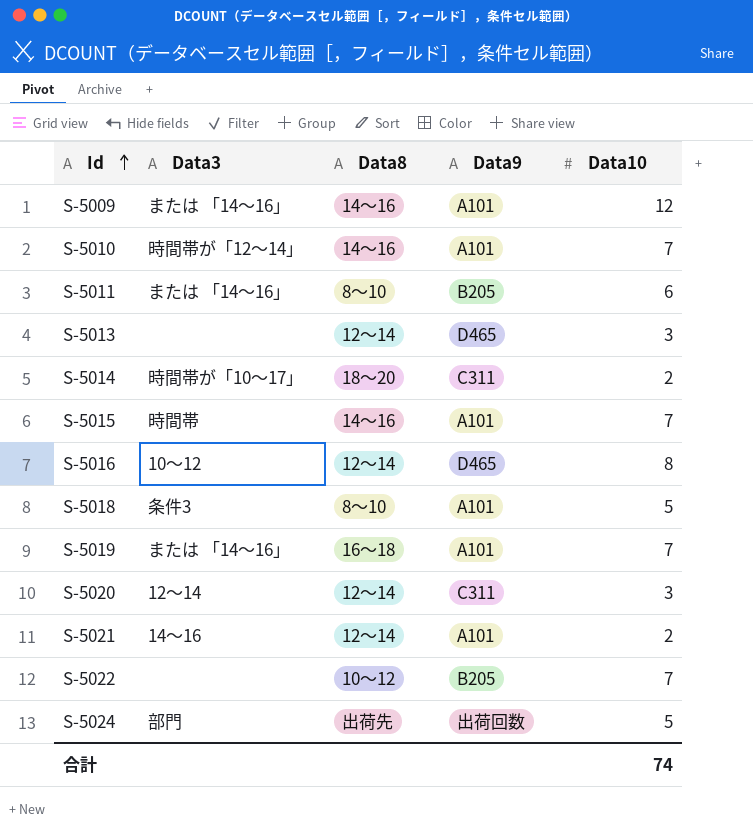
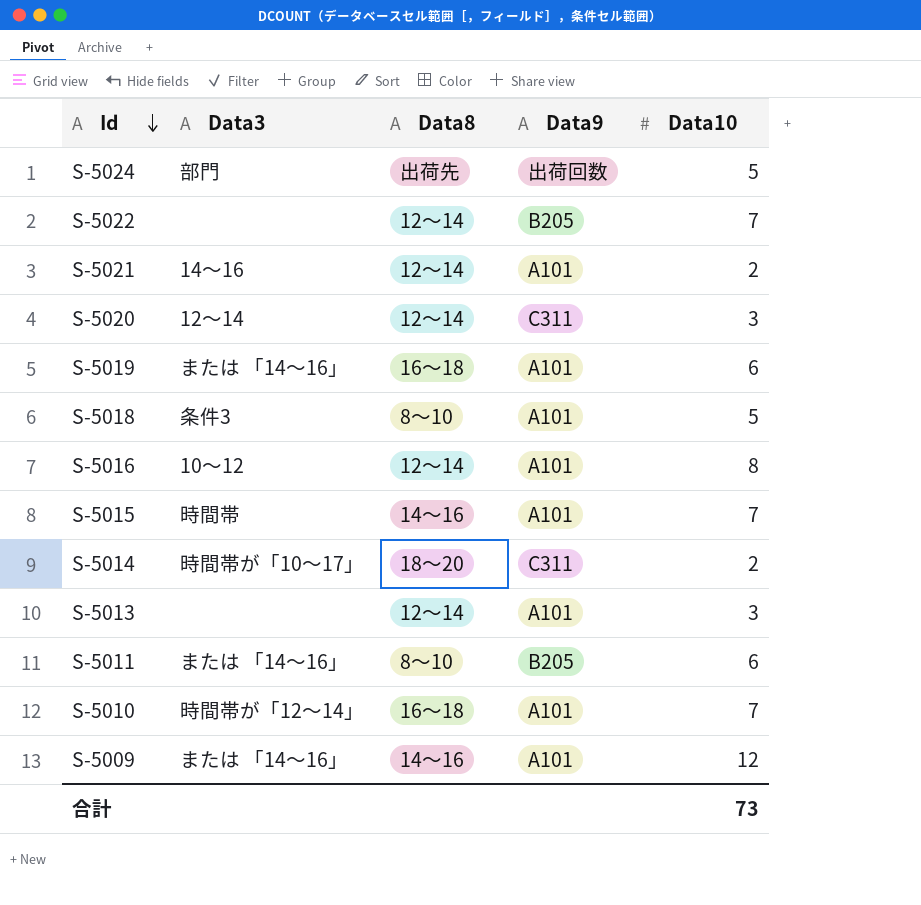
row order: Id ascending -> Id descending
S-5022 | Data8: 10～12 -> 12～14
S-5019 | Data10: 7 -> 6
S-5016 | Data9: D465 -> A101
S-5013 | Data9: D465 -> A101
S-5010 | Data8: 14～16 -> 16～18
合計 | Data10: 74 -> 73

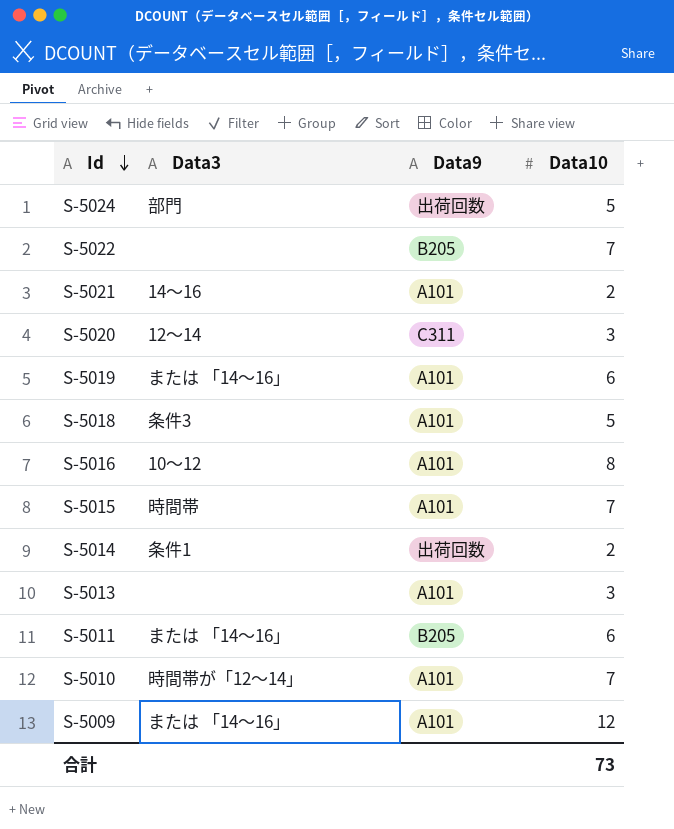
column Data8 | position: 3 -> none
S-5014 | Data3: 時間帯が「10～17」 -> 条件1
S-5014 | Data9: C311 -> 出荷回数

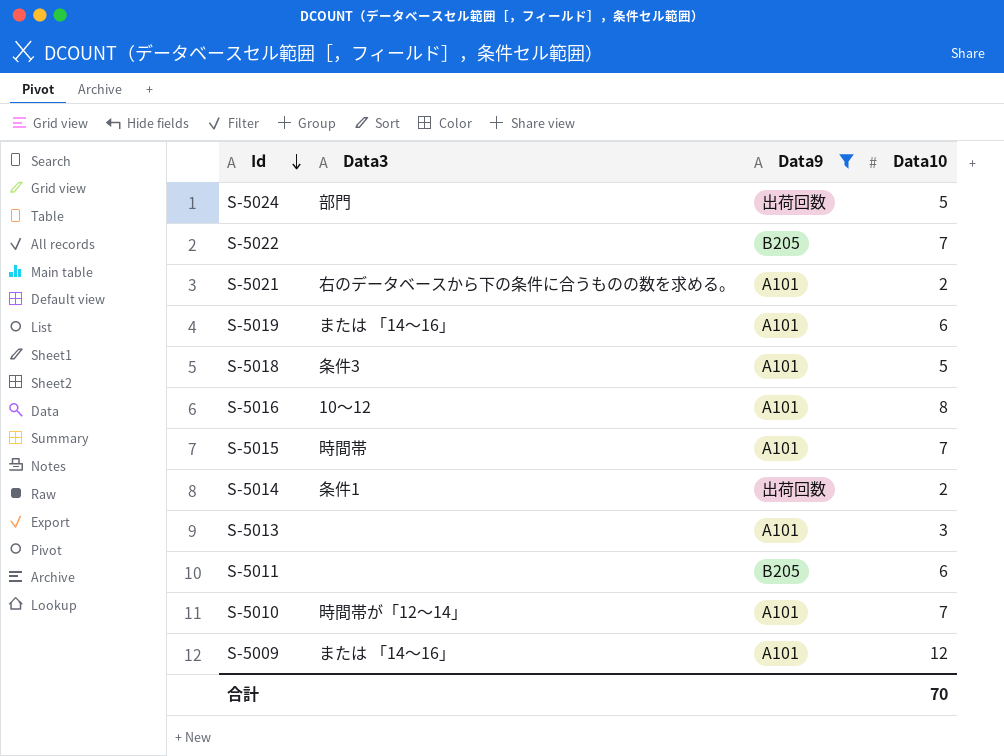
filter: none -> Data9 != C311
S-5021 | Data3: 14～16 -> 右のデータベースから下の条件に合うものの数を求める。
S-5011 | Data3: または 「14～16」 -> none
合計 | Data10: 73 -> 70

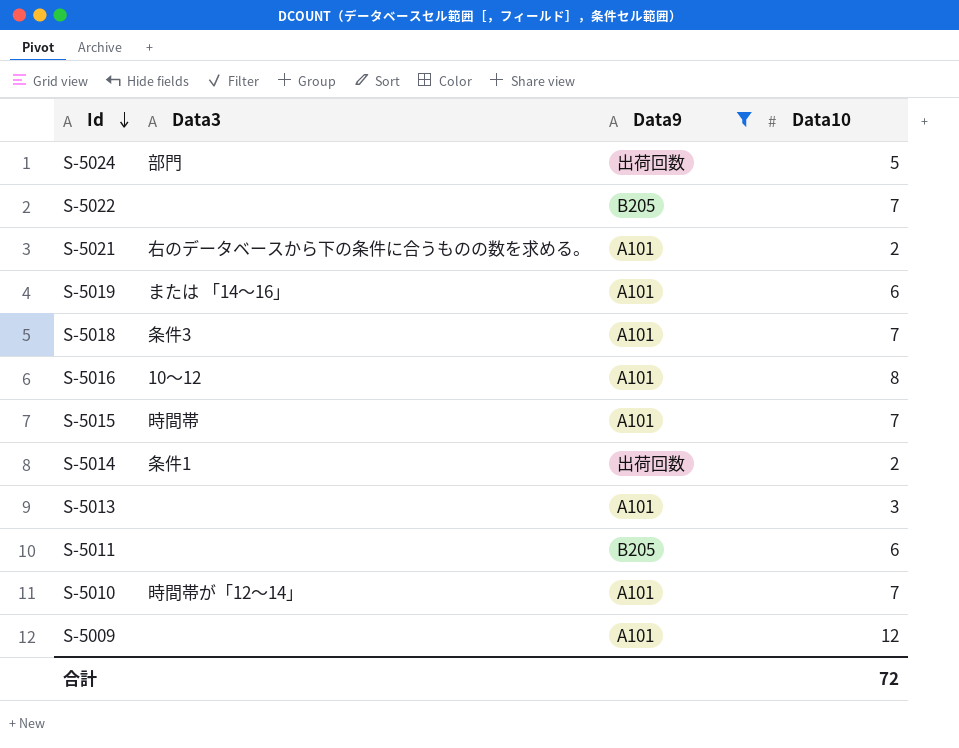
S-5018 | Data10: 5 -> 7
S-5009 | Data3: または 「14～16」 -> none
合計 | Data10: 70 -> 72

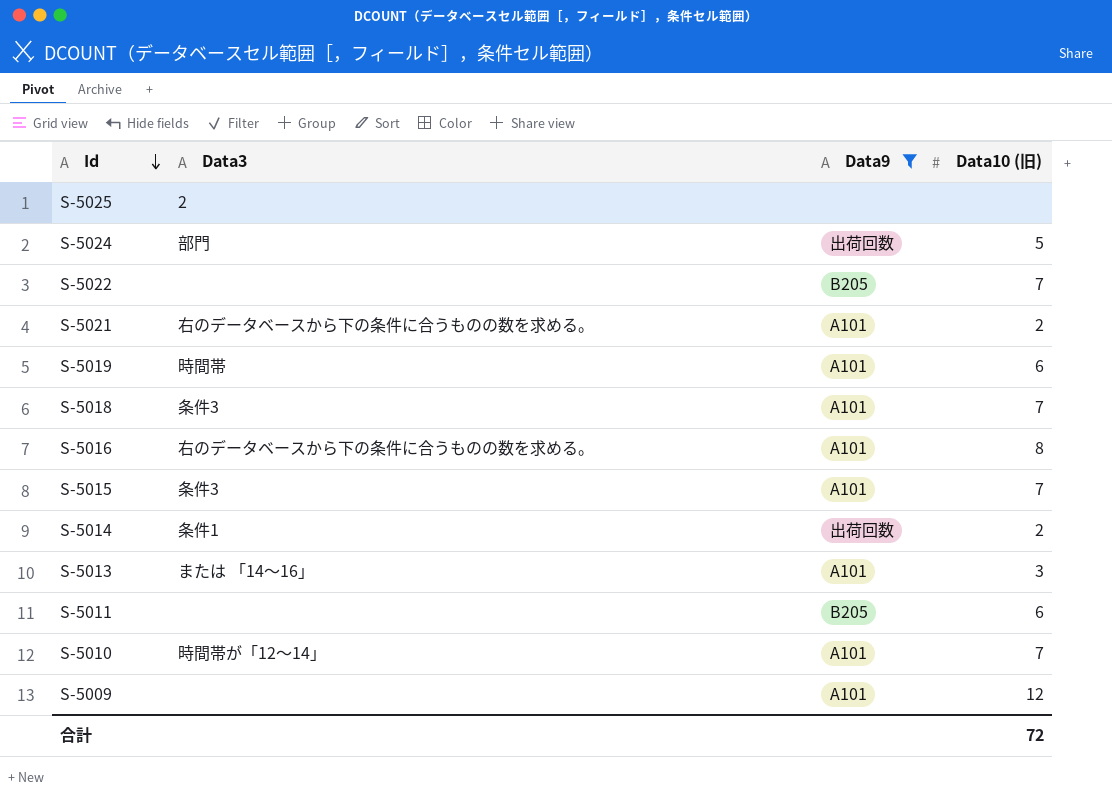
column name: Data10 -> Data10 (旧)
row S-5025: none -> 2 | none | none
S-5019 | Data3: または 「14～16」 -> 時間帯
S-5016 | Data3: 10～12 -> 右のデータベースから下の条件に合うものの数を求める。
S-5015 | Data3: 時間帯 -> 条件3
S-5013 | Data3: none -> または 「14～16」

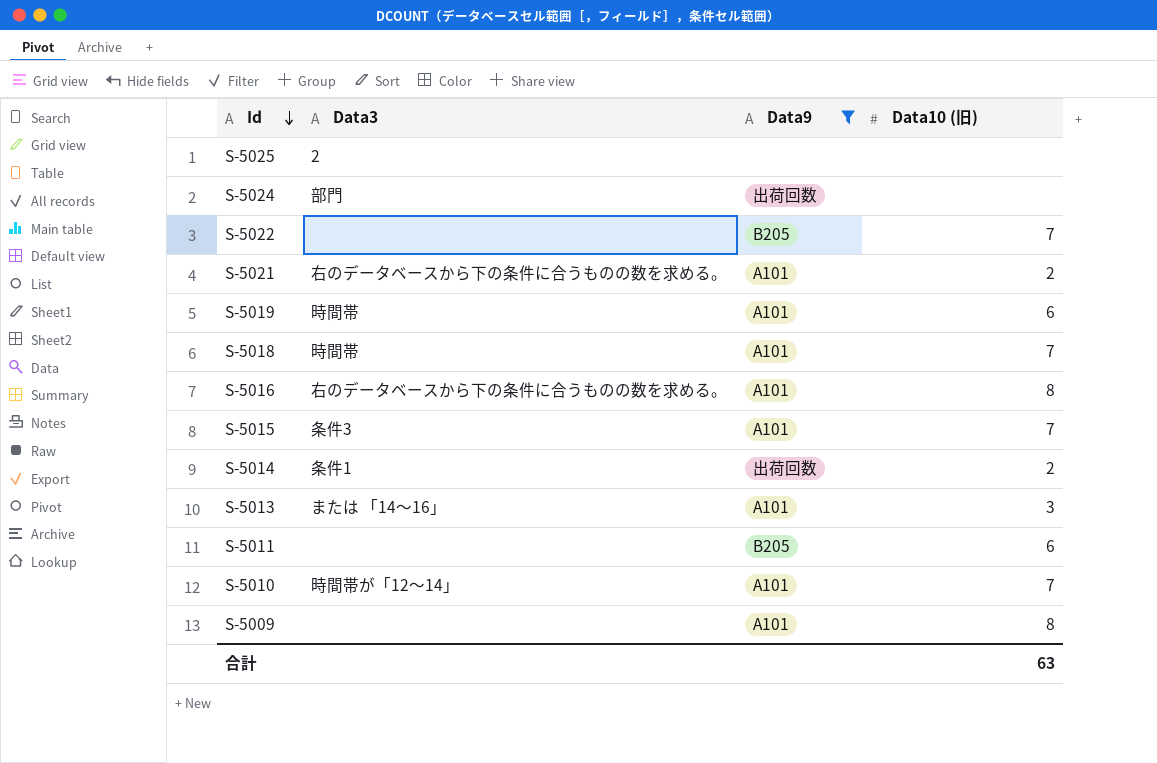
S-5024 | Data10 (旧): 5 -> none
S-5018 | Data3: 条件3 -> 時間帯
S-5009 | Data10 (旧): 12 -> 8
合計 | Data10 (旧): 72 -> 63

